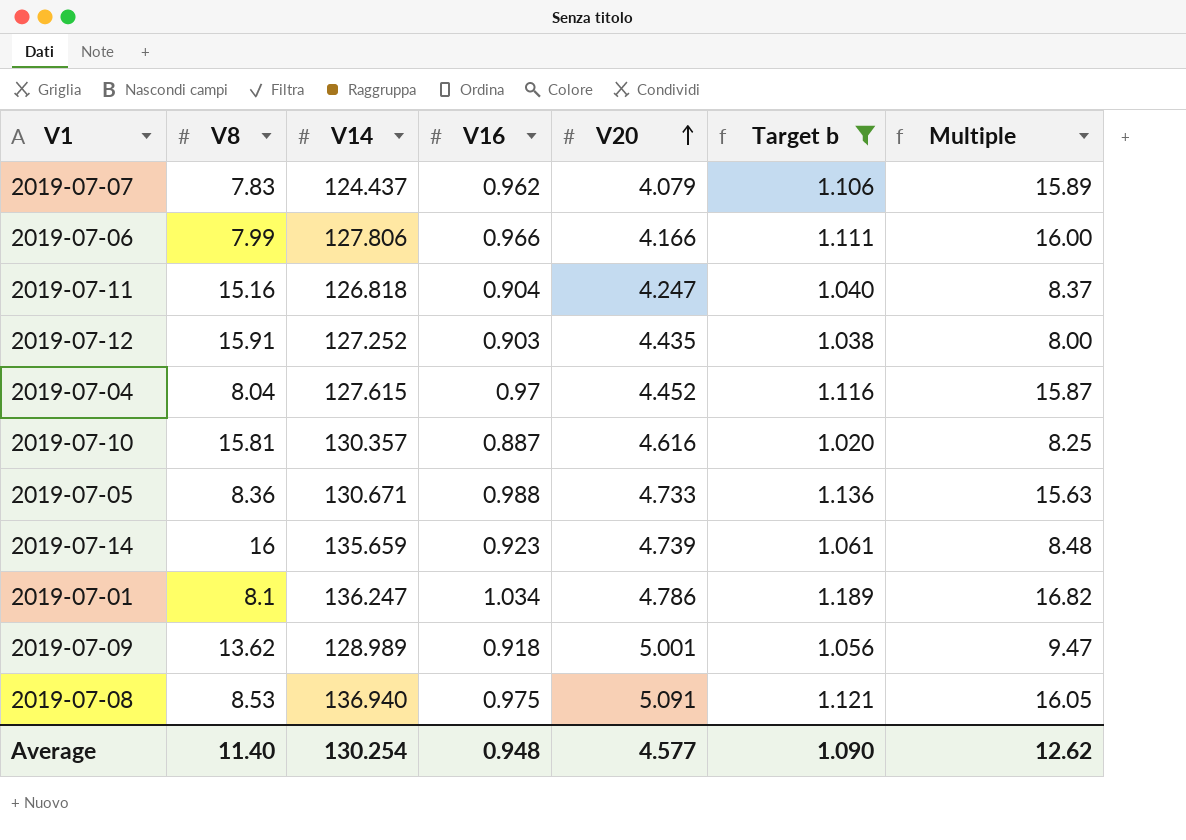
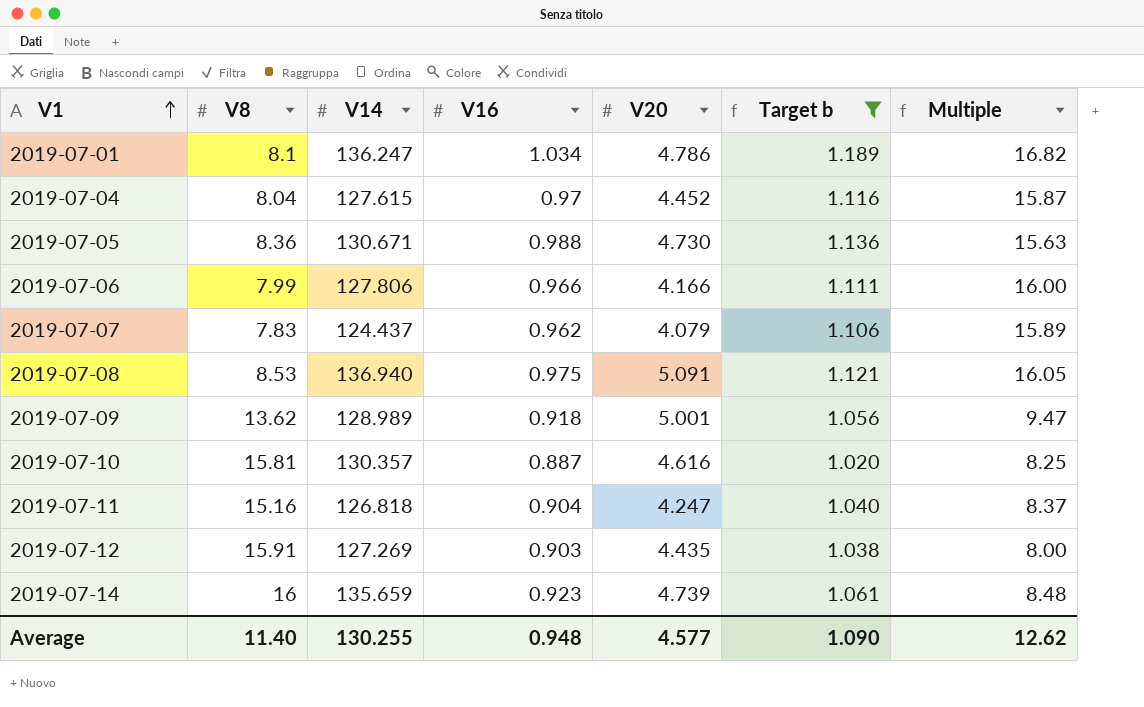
row order: V20 ascending -> V1 ascending
2019-07-05 | V20: 4.733 -> 4.730
2019-07-12 | V14: 127.252 -> 127.269
Average | V14: 130.254 -> 130.255

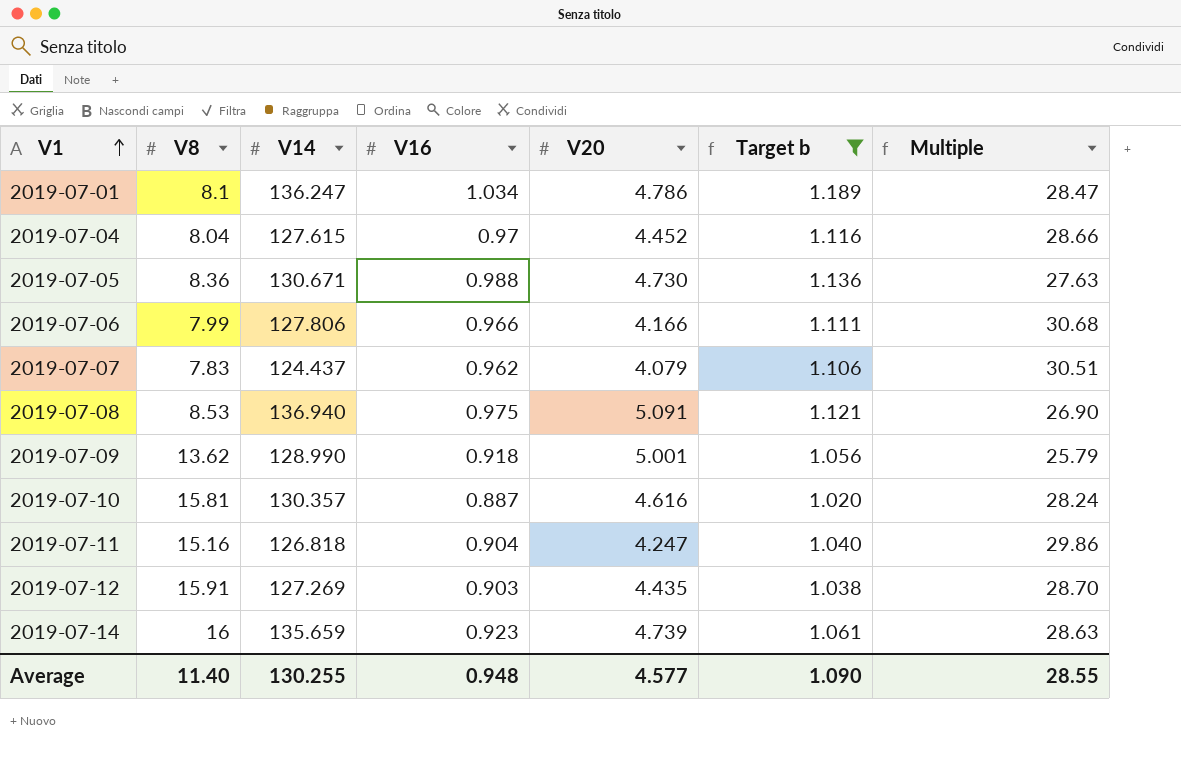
column Multiple | formula: [V14] / [V8] -> [V14] / [V20]
2019-07-09 | V14: 128.989 -> 128.990
Average | Multiple: 12.62 -> 28.55

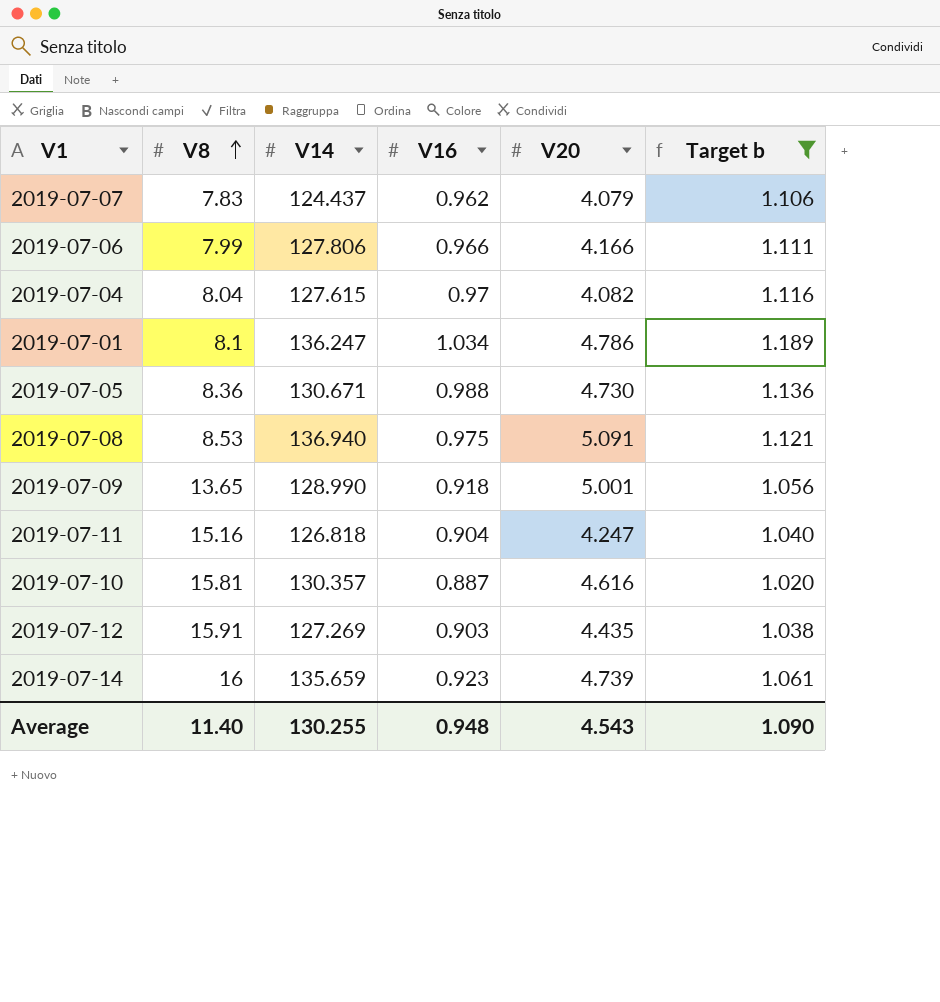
row order: V1 ascending -> V8 ascending
column Multiple | formula: [V14] / [V20] -> none
2019-07-04 | V20: 4.452 -> 4.082
2019-07-09 | V8: 13.62 -> 13.65
Average | V20: 4.577 -> 4.543

